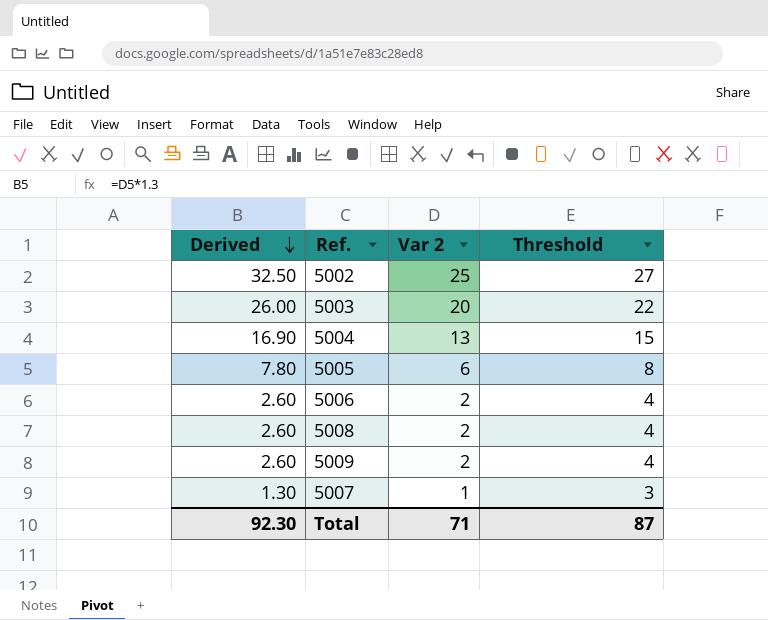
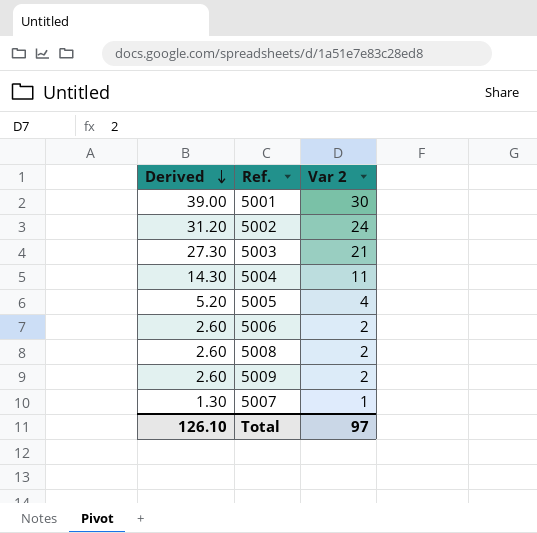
column Threshold | formula: [Var 2] + 2 -> none
row 5001: none -> 39.00 | 30
5002 | Derived: 32.50 -> 31.20
5002 | Var 2: 25 -> 24
5003 | Derived: 26.00 -> 27.30
5003 | Var 2: 20 -> 21
5004 | Derived: 16.90 -> 14.30
5004 | Var 2: 13 -> 11
5005 | Derived: 7.80 -> 5.20
5005 | Var 2: 6 -> 4
Total | Derived: 92.30 -> 126.10
Total | Var 2: 71 -> 97

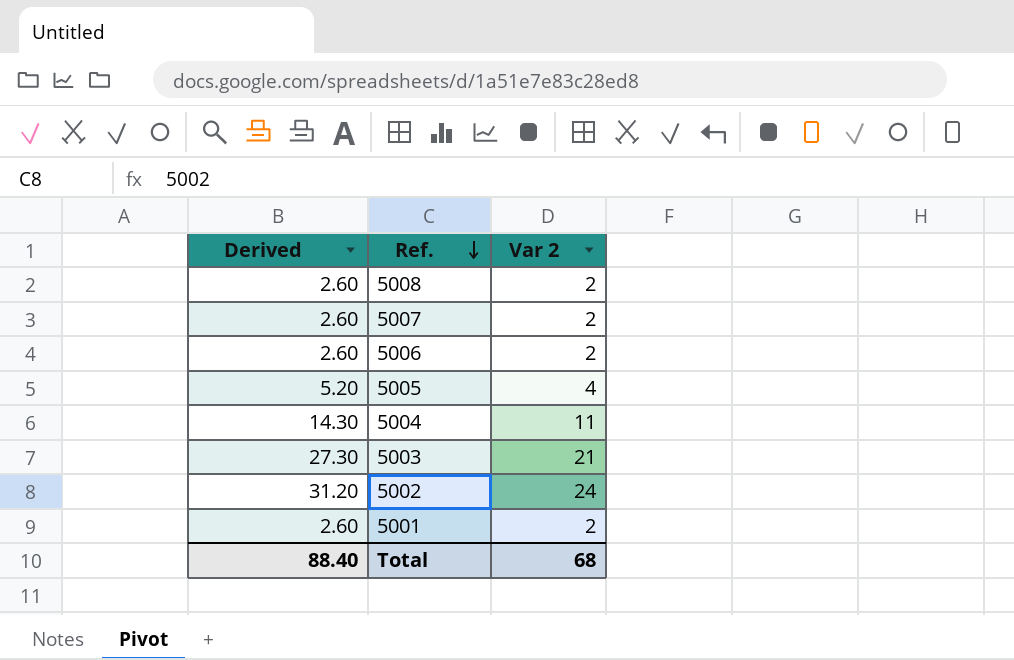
row order: Derived descending -> Ref. descending
row 5009: 2.60 | 2 -> none
5007 | Derived: 1.30 -> 2.60
5007 | Var 2: 1 -> 2
5001 | Derived: 39.00 -> 2.60
5001 | Var 2: 30 -> 2
Total | Derived: 126.10 -> 88.40
Total | Var 2: 97 -> 68

